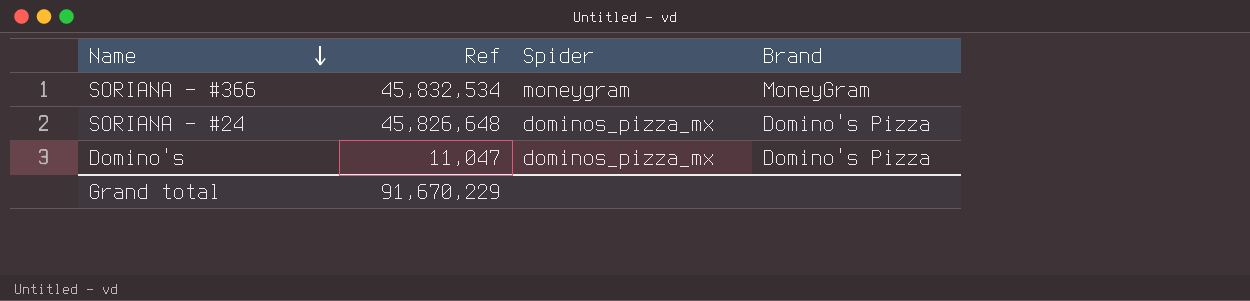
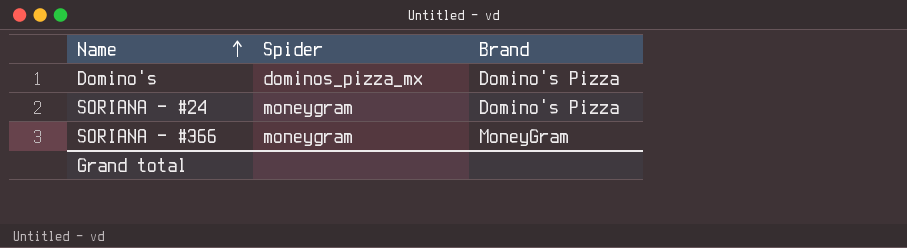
row order: Name descending -> Name ascending
column Ref | position: 2 -> none
SORIANA - #24 | Spider: dominos_pizza_mx -> moneygram

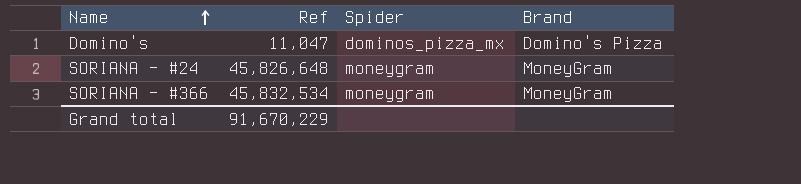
column Ref | position: none -> 2
SORIANA - #24 | Brand: Domino's Pizza -> MoneyGram

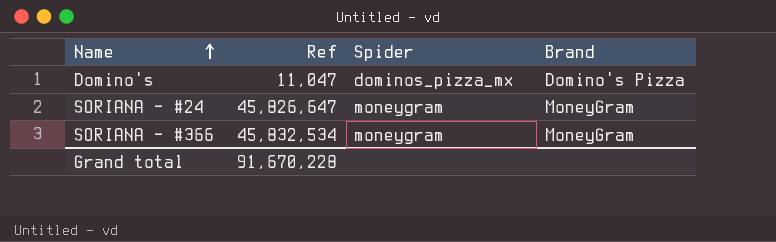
SORIANA - #24 | Ref: 45,826,648 -> 45,826,647
Grand total | Ref: 91,670,229 -> 91,670,228

